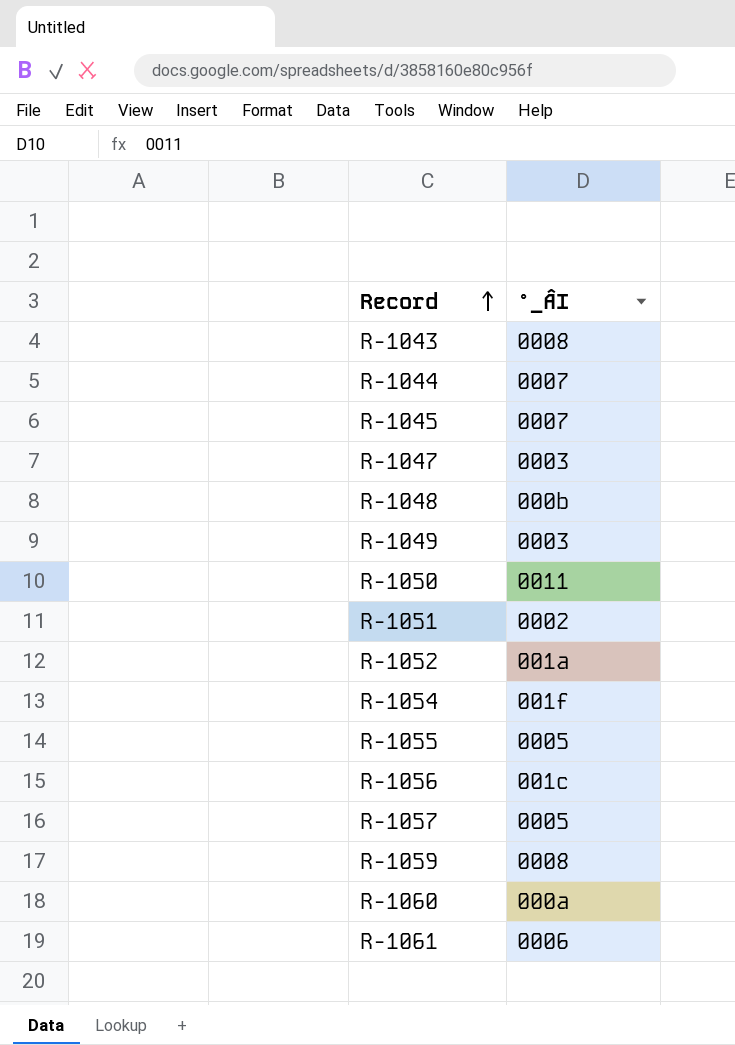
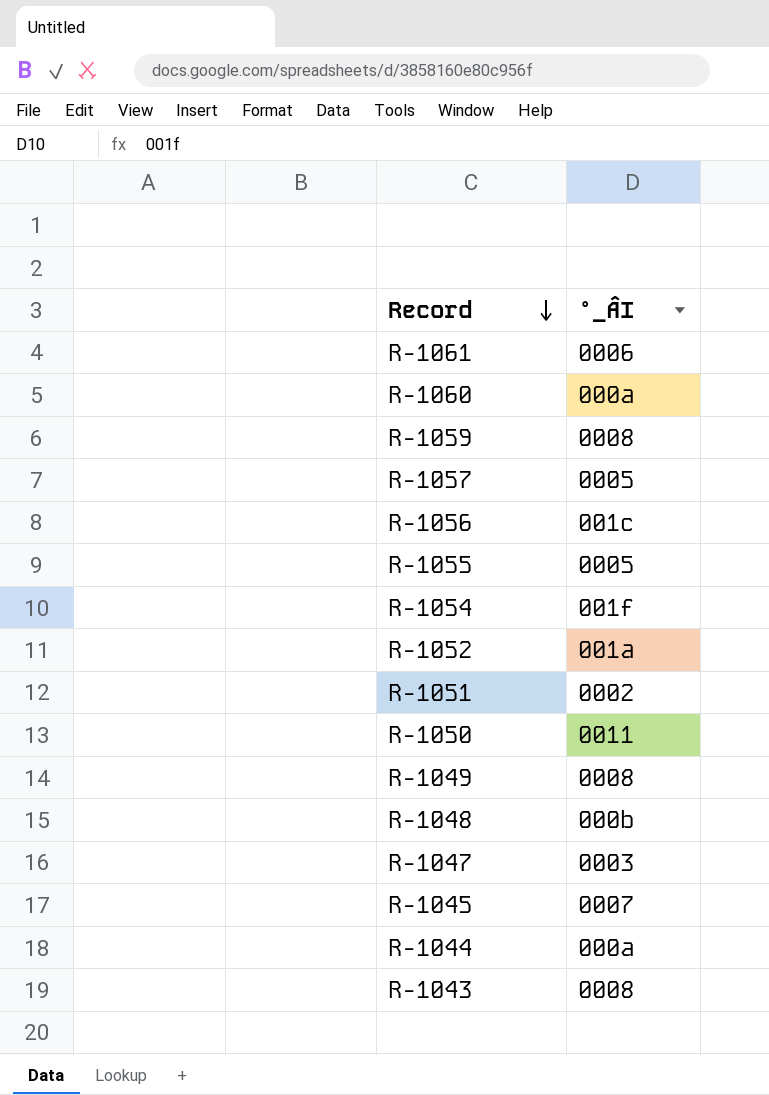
row order: Record ascending -> Record descending
R-1049 | °_ÂI: 0003 -> 0008
R-1044 | °_ÂI: 0007 -> 000a

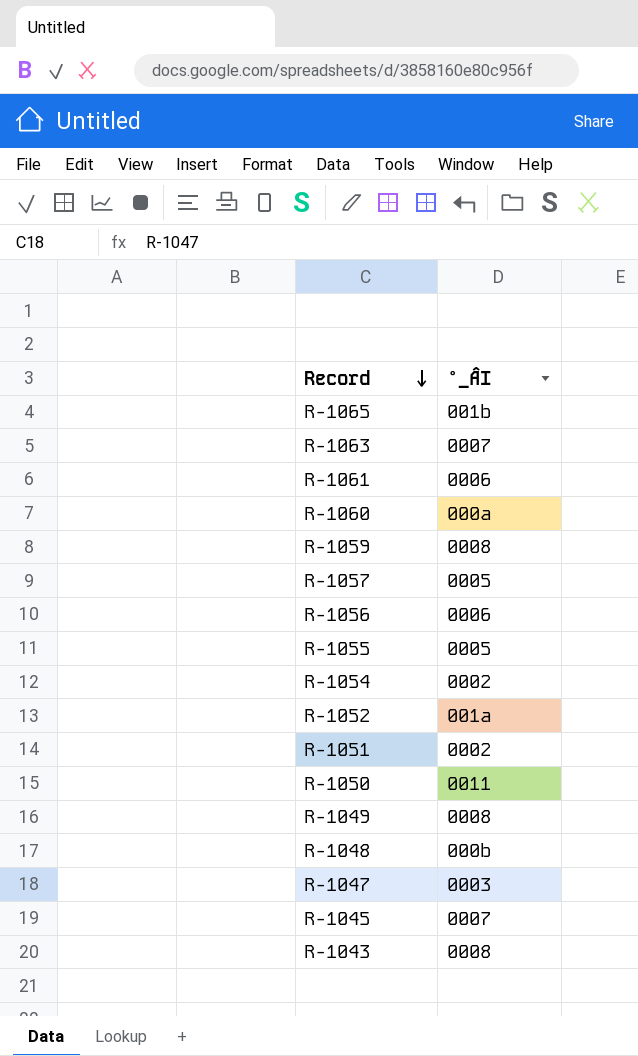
row R-1044: 000a -> none
row R-1065: none -> 001b
row R-1063: none -> 0007
R-1056 | °_ÂI: 001c -> 0006
R-1054 | °_ÂI: 001f -> 0002

